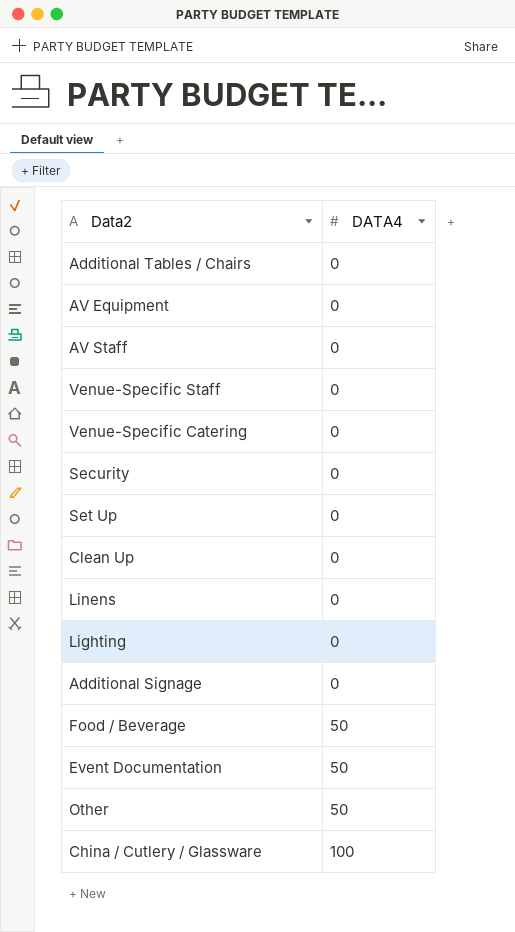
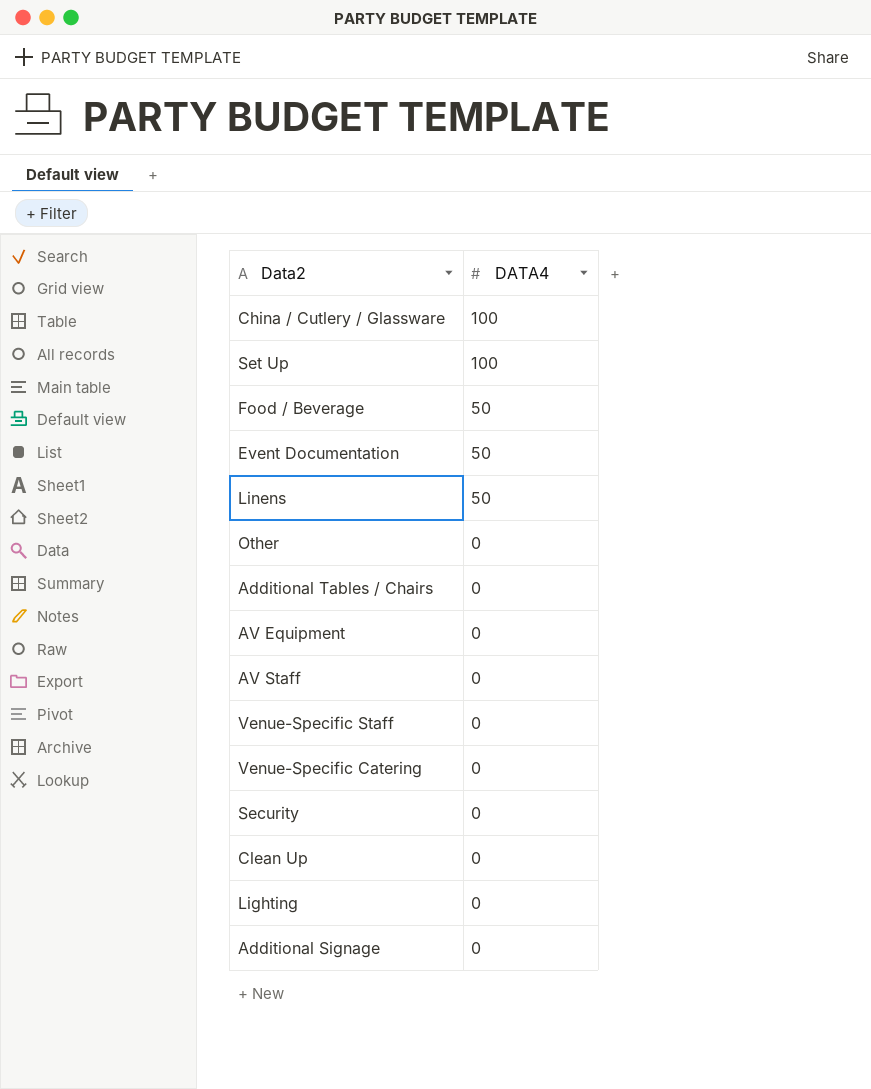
row order: DATA4 ascending -> DATA4 descending
Set Up | DATA4: 0 -> 100
Linens | DATA4: 0 -> 50
Other | DATA4: 50 -> 0

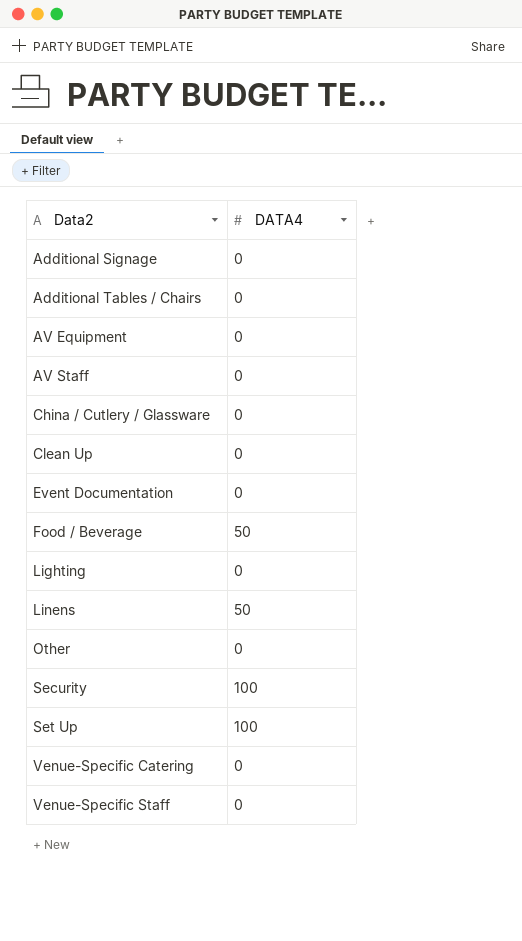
row order: DATA4 descending -> Data2 ascending
China / Cutlery / Glassware | DATA4: 100 -> 0
Event Documentation | DATA4: 50 -> 0
Security | DATA4: 0 -> 100

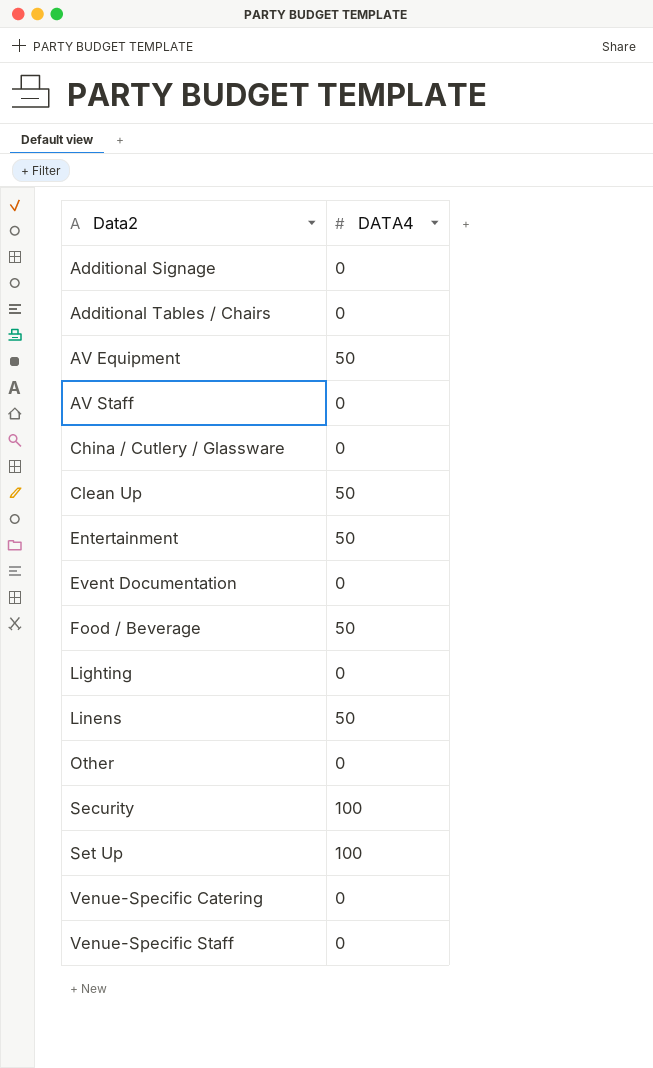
AV Equipment | DATA4: 0 -> 50
Clean Up | DATA4: 0 -> 50
row Entertainment: none -> 50

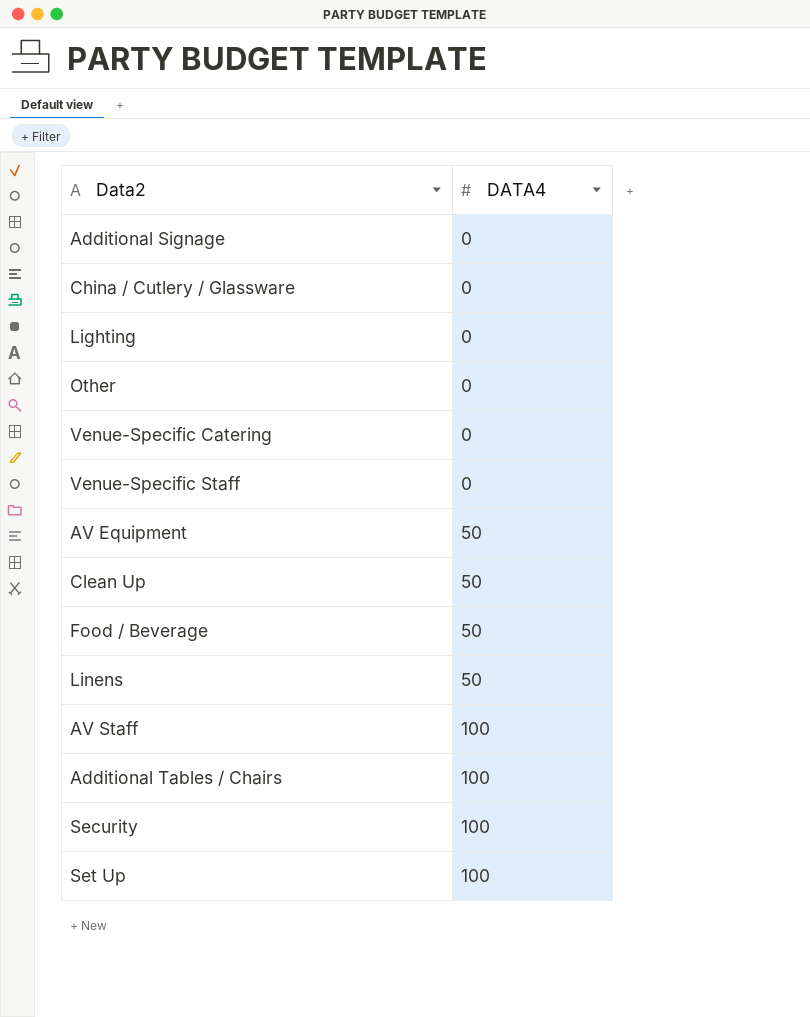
row order: Data2 ascending -> DATA4 ascending
row Entertainment: 50 -> none
row Event Documentation: 0 -> none
AV Staff | DATA4: 0 -> 100
Additional Tables / Chairs | DATA4: 0 -> 100

